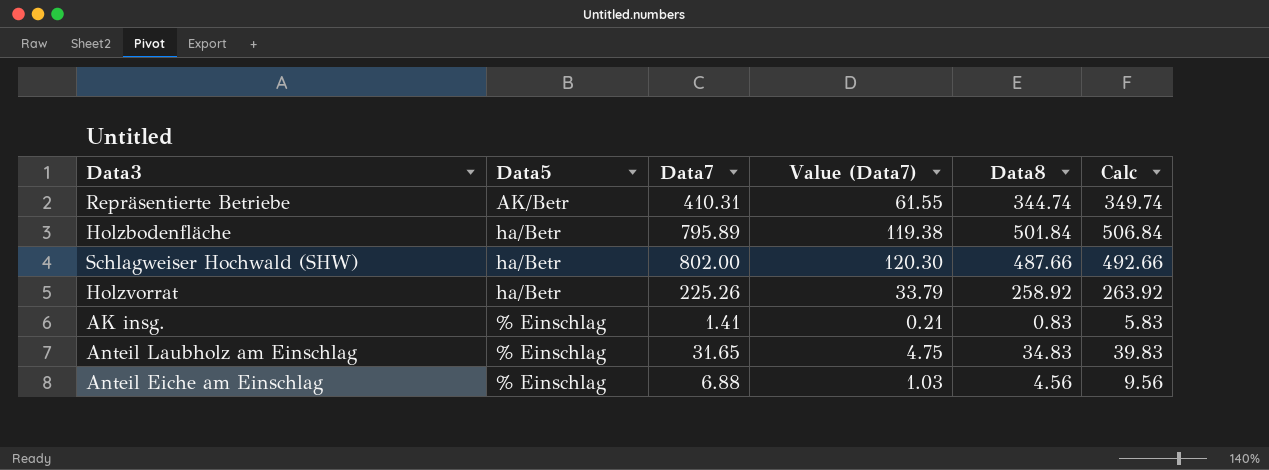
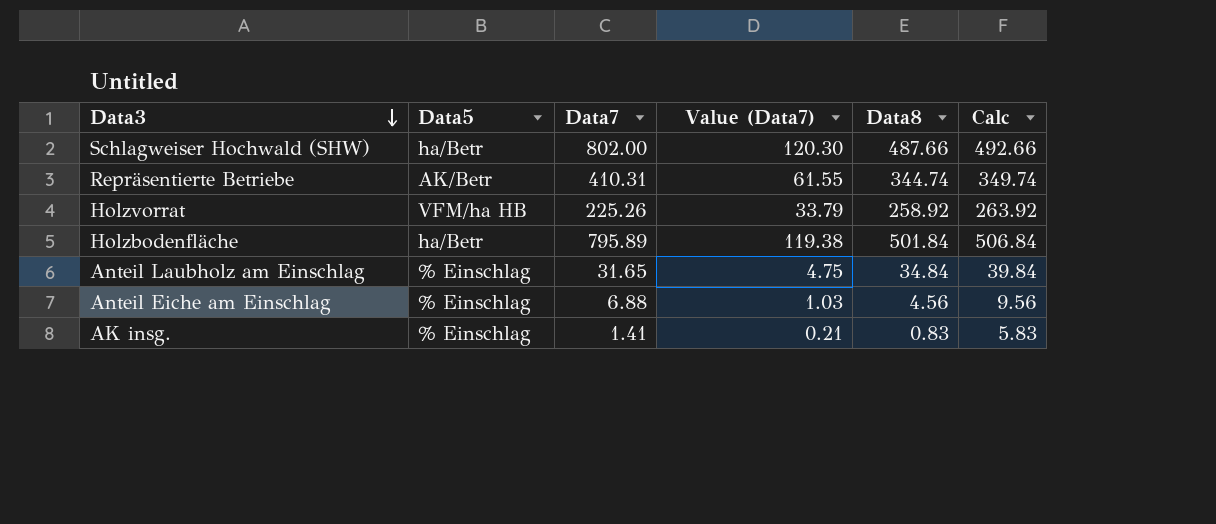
row order: none -> Data3 descending
Holzvorrat | Data5: ha/Betr -> VFM/ha HB
Anteil Laubholz am Einschlag | Data8: 34.83 -> 34.84
Anteil Laubholz am Einschlag | Calc: 39.83 -> 39.84

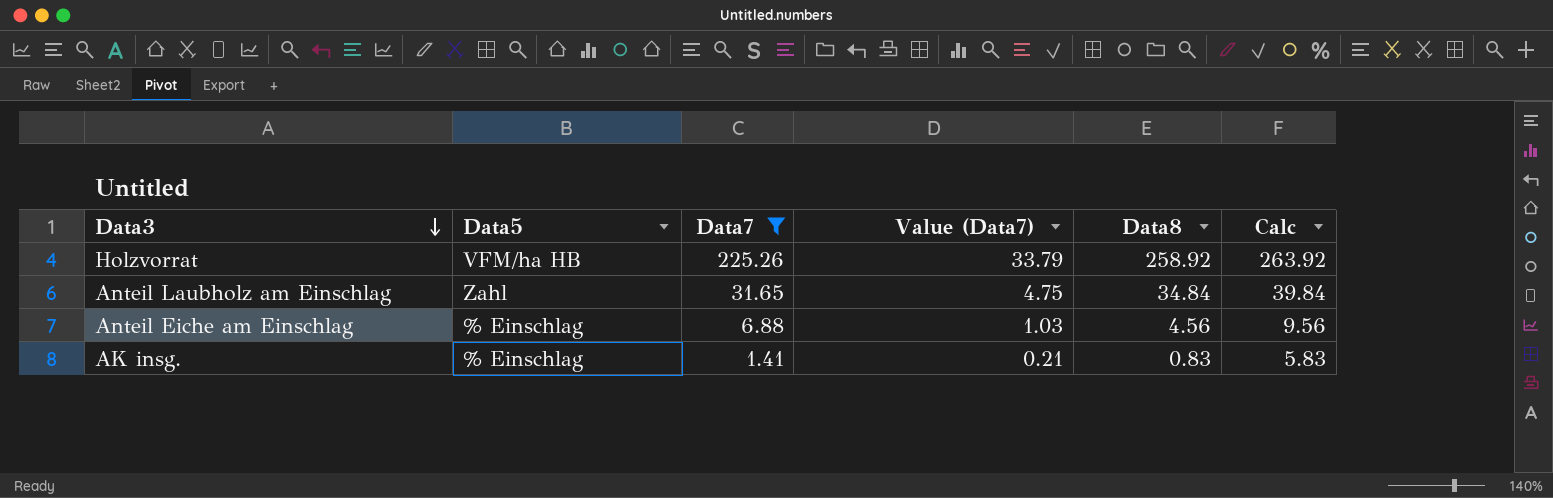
filter: none -> Data7 <= 225.26
Anteil Laubholz am Einschlag | Data5: % Einschlag -> Zahl

